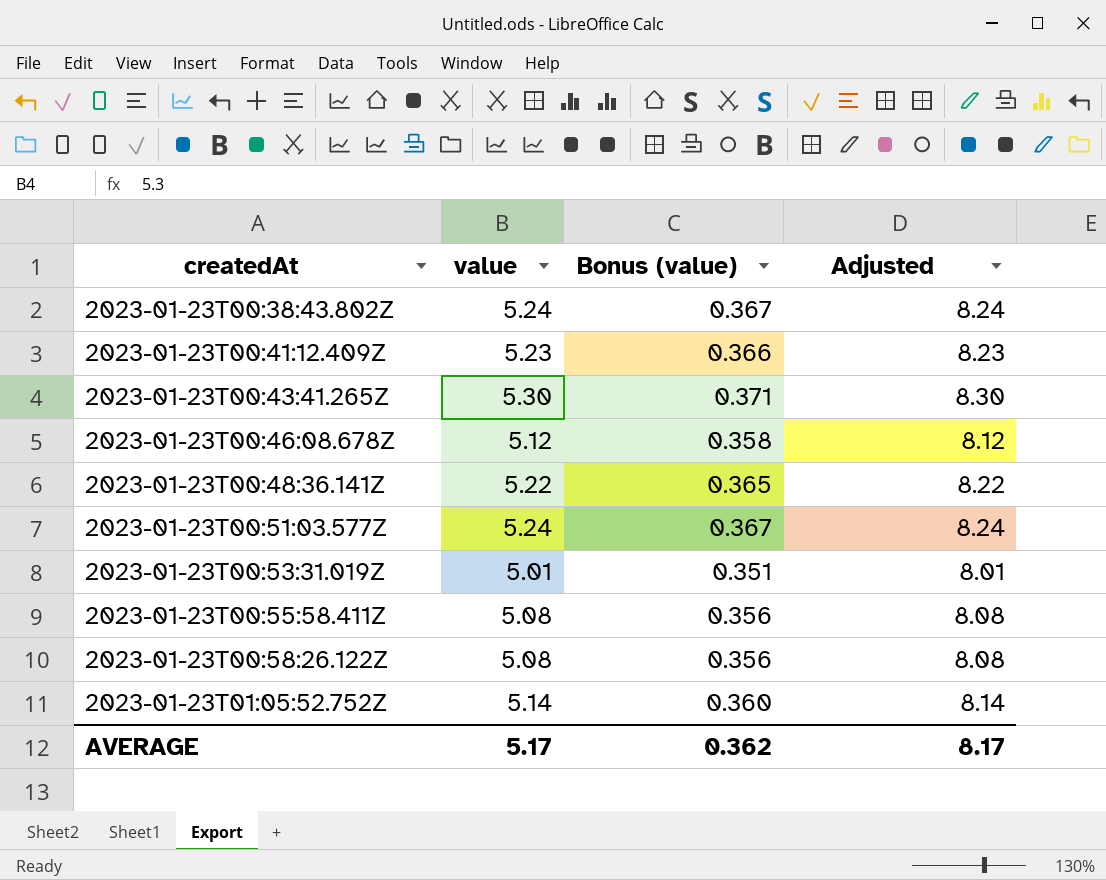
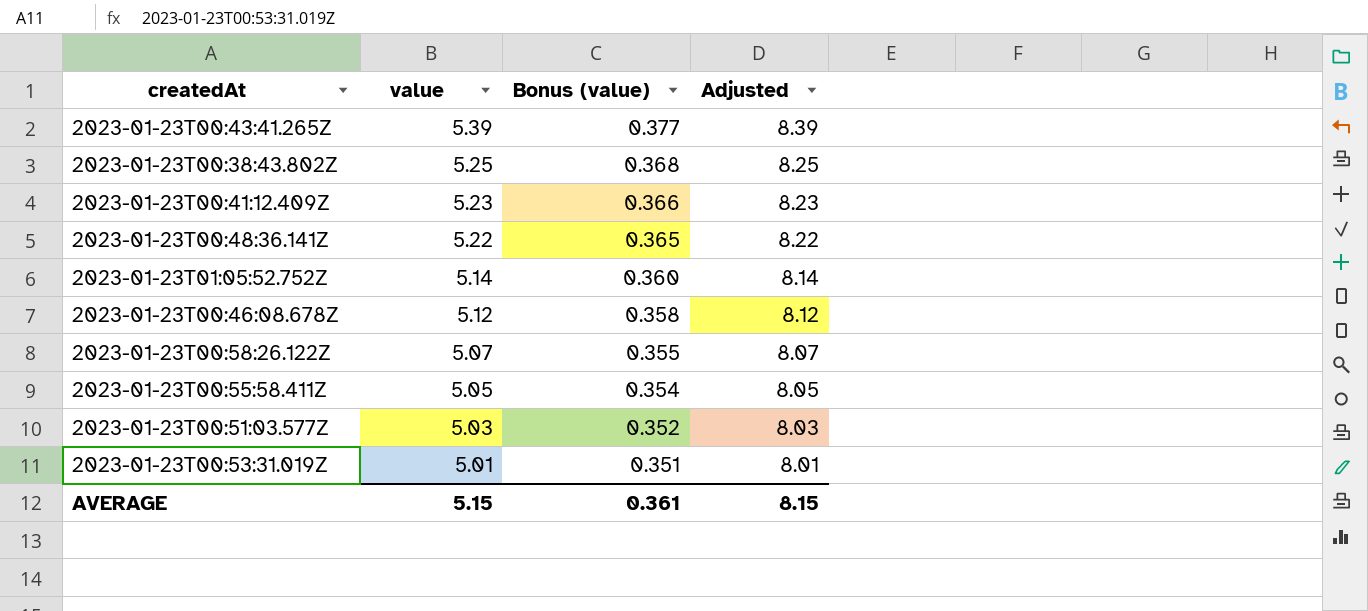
row order: createdAt ascending -> value descending
2023-01-23T00:43:41.265Z | value: 5.30 -> 5.39
2023-01-23T00:43:41.265Z | Bonus (value): 0.371 -> 0.377
2023-01-23T00:43:41.265Z | Adjusted: 8.30 -> 8.39
2023-01-23T00:38:43.802Z | value: 5.24 -> 5.25
2023-01-23T00:38:43.802Z | Bonus (value): 0.367 -> 0.368
2023-01-23T00:38:43.802Z | Adjusted: 8.24 -> 8.25
2023-01-23T00:58:26.122Z | value: 5.08 -> 5.07
2023-01-23T00:58:26.122Z | Bonus (value): 0.356 -> 0.355
2023-01-23T00:58:26.122Z | Adjusted: 8.08 -> 8.07
2023-01-23T00:55:58.411Z | value: 5.08 -> 5.05
2023-01-23T00:55:58.411Z | Bonus (value): 0.356 -> 0.354
2023-01-23T00:55:58.411Z | Adjusted: 8.08 -> 8.05
2023-01-23T00:51:03.577Z | value: 5.24 -> 5.03
2023-01-23T00:51:03.577Z | Bonus (value): 0.367 -> 0.352
2023-01-23T00:51:03.577Z | Adjusted: 8.24 -> 8.03
AVERAGE | value: 5.17 -> 5.15
AVERAGE | Bonus (value): 0.362 -> 0.361
AVERAGE | Adjusted: 8.17 -> 8.15

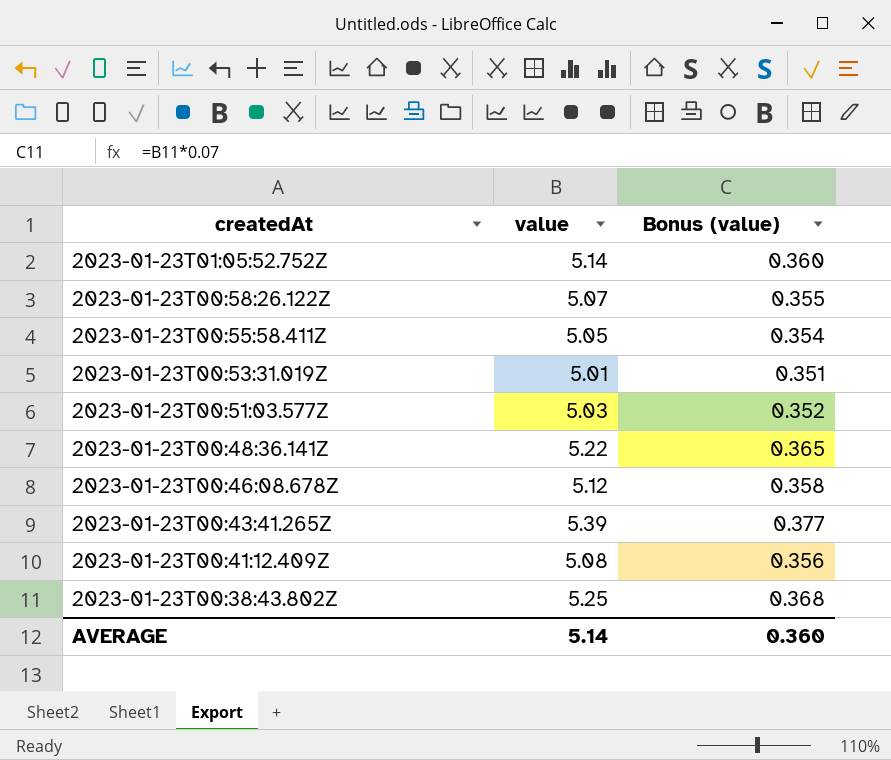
row order: value descending -> createdAt descending
column Adjusted | formula: [value] + 3 -> none
2023-01-23T00:41:12.409Z | value: 5.23 -> 5.08
2023-01-23T00:41:12.409Z | Bonus (value): 0.366 -> 0.356
AVERAGE | value: 5.15 -> 5.14
AVERAGE | Bonus (value): 0.361 -> 0.360

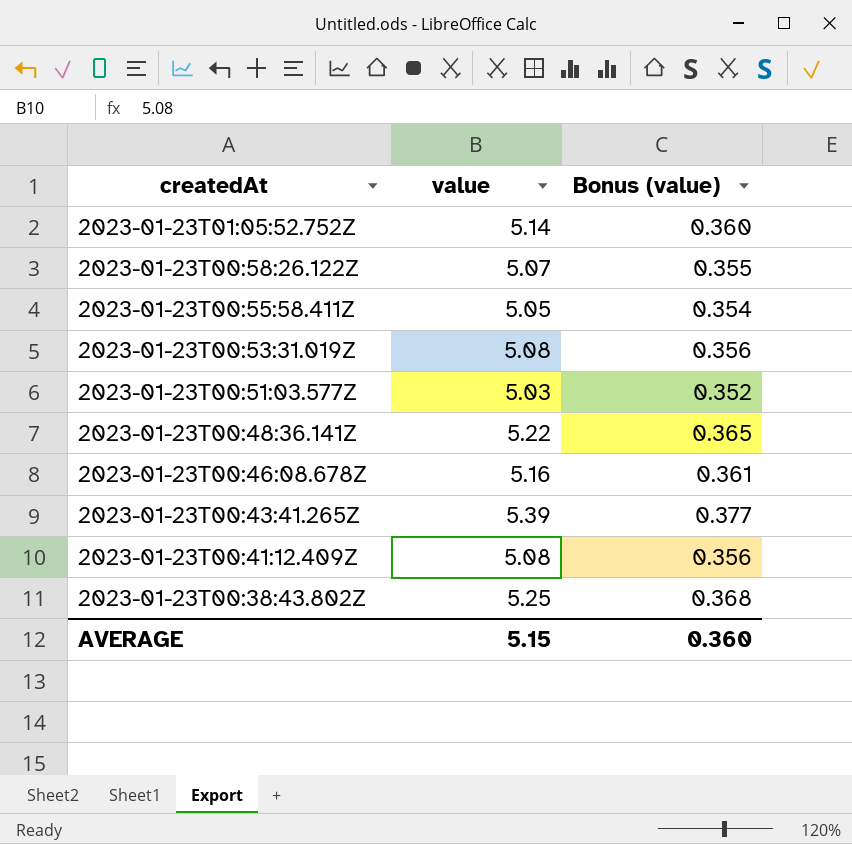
2023-01-23T00:53:31.019Z | value: 5.01 -> 5.08
2023-01-23T00:53:31.019Z | Bonus (value): 0.351 -> 0.356
2023-01-23T00:46:08.678Z | value: 5.12 -> 5.16
2023-01-23T00:46:08.678Z | Bonus (value): 0.358 -> 0.361
AVERAGE | value: 5.14 -> 5.15

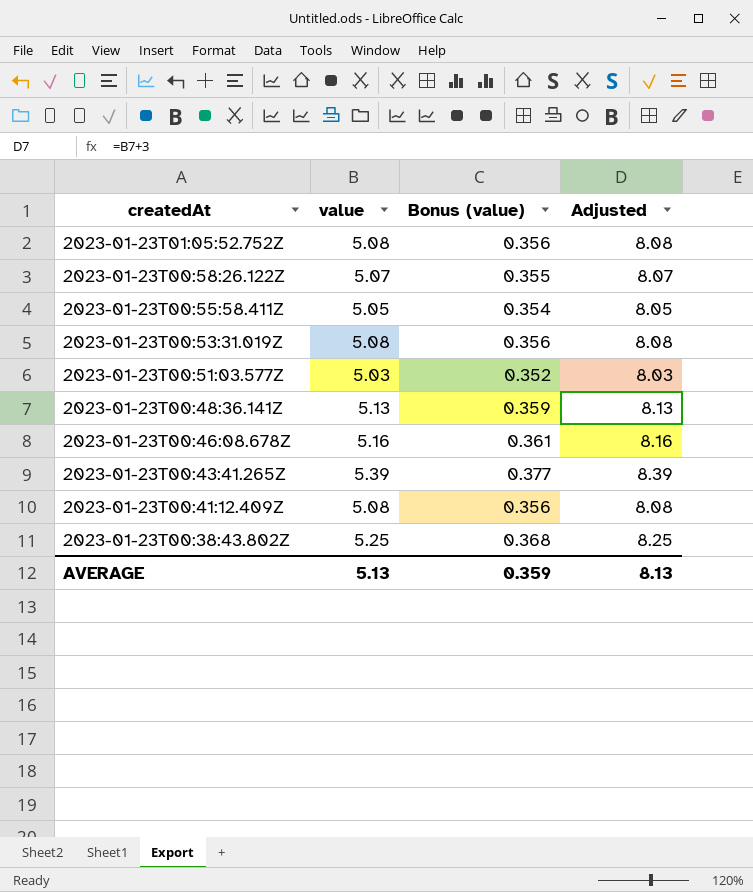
column Adjusted | formula: none -> [value] + 3
2023-01-23T01:05:52.752Z | value: 5.14 -> 5.08
2023-01-23T01:05:52.752Z | Bonus (value): 0.360 -> 0.356
2023-01-23T00:48:36.141Z | value: 5.22 -> 5.13
2023-01-23T00:48:36.141Z | Bonus (value): 0.365 -> 0.359
AVERAGE | value: 5.15 -> 5.13
AVERAGE | Bonus (value): 0.360 -> 0.359

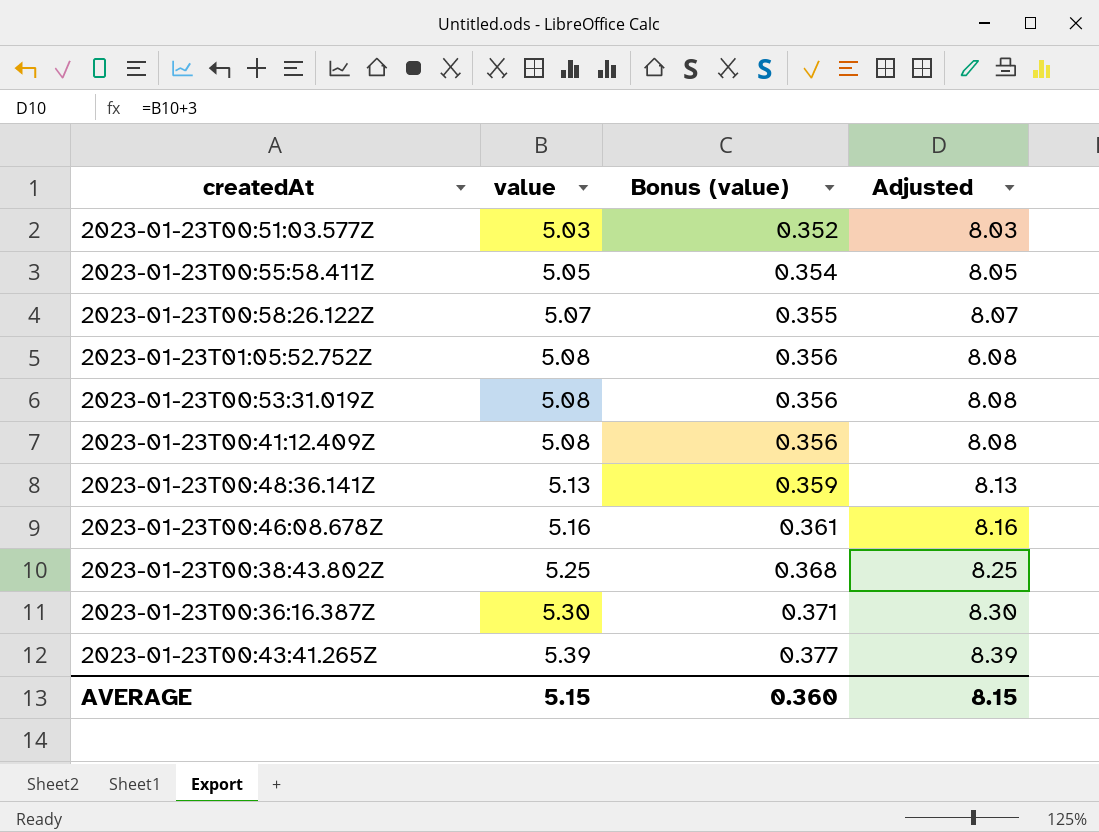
row order: createdAt descending -> value ascending
row 2023-01-23T00:36:16.387Z: none -> 5.30 | 0.371 | 8.30
AVERAGE | value: 5.13 -> 5.15
AVERAGE | Bonus (value): 0.359 -> 0.360
AVERAGE | Adjusted: 8.13 -> 8.15

